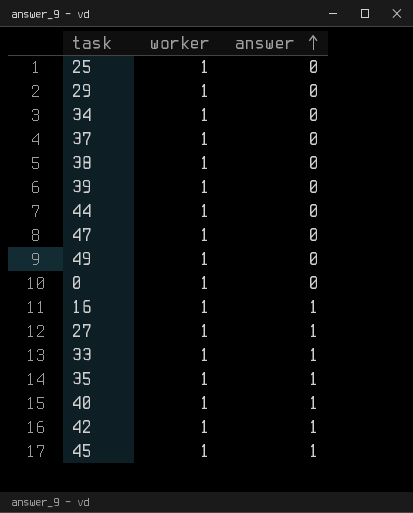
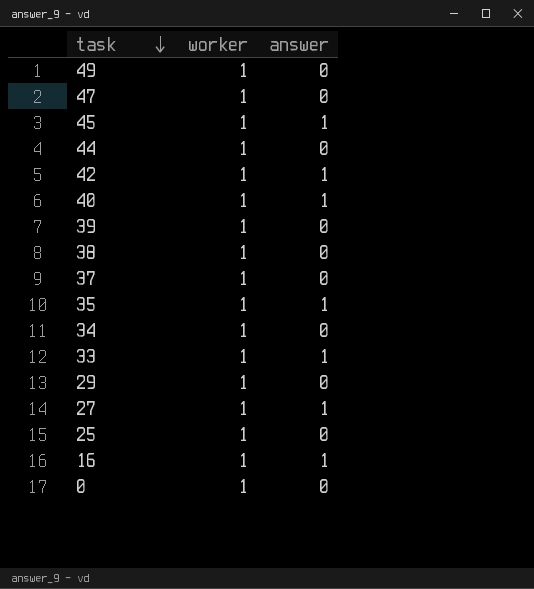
row order: answer ascending -> task descending

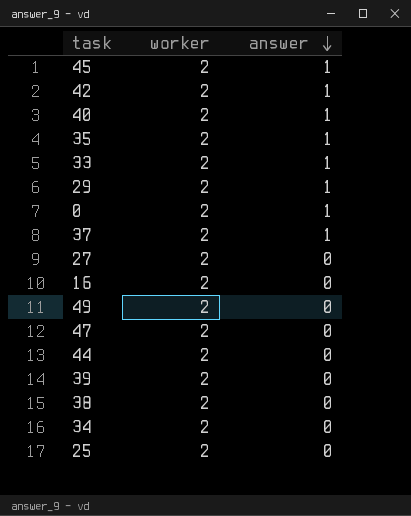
row order: task descending -> answer descending
45 | worker: 1 -> 2
42 | worker: 1 -> 2
40 | worker: 1 -> 2
35 | worker: 1 -> 2
33 | worker: 1 -> 2
29 | worker: 1 -> 2
29 | answer: 0 -> 1
0 | worker: 1 -> 2
0 | answer: 0 -> 1
37 | worker: 1 -> 2
37 | answer: 0 -> 1
27 | worker: 1 -> 2
27 | answer: 1 -> 0
16 | worker: 1 -> 2
16 | answer: 1 -> 0
49 | worker: 1 -> 2
47 | worker: 1 -> 2
44 | worker: 1 -> 2
39 | worker: 1 -> 2
38 | worker: 1 -> 2
34 | worker: 1 -> 2
25 | worker: 1 -> 2

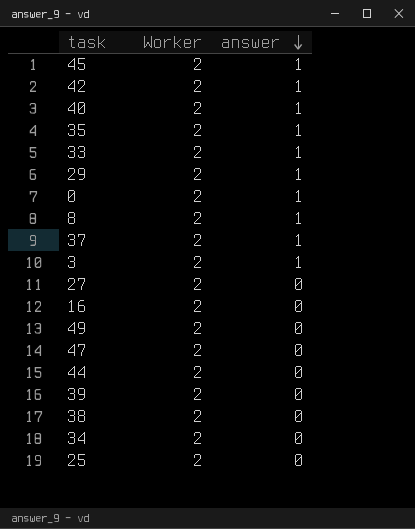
column name: worker -> Worker
row 8: none -> 2 | 1
row 3: none -> 2 | 1

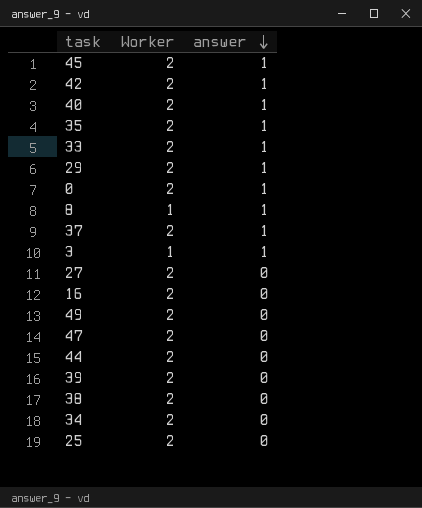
8 | Worker: 2 -> 1
3 | Worker: 2 -> 1

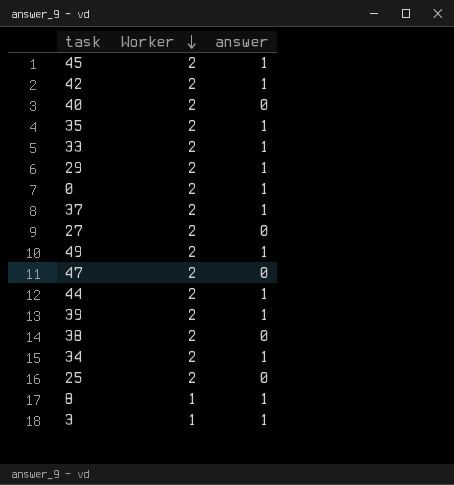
row order: answer descending -> Worker descending
row 16: 2 | 0 -> none
40 | answer: 1 -> 0
49 | answer: 0 -> 1
44 | answer: 0 -> 1
39 | answer: 0 -> 1
34 | answer: 0 -> 1

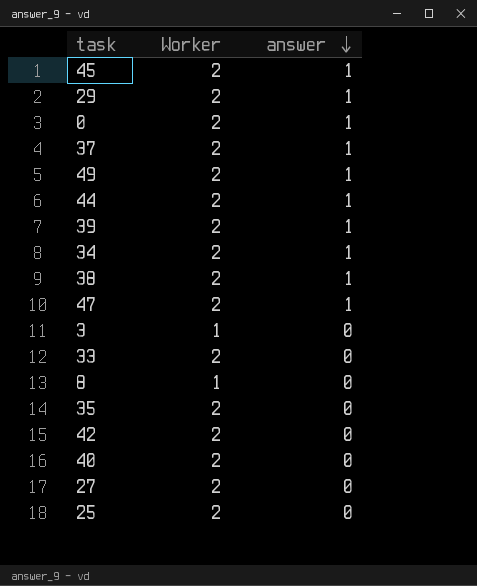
row order: Worker descending -> answer descending
38 | answer: 0 -> 1
47 | answer: 0 -> 1
3 | answer: 1 -> 0
33 | answer: 1 -> 0
8 | answer: 1 -> 0
35 | answer: 1 -> 0
42 | answer: 1 -> 0

